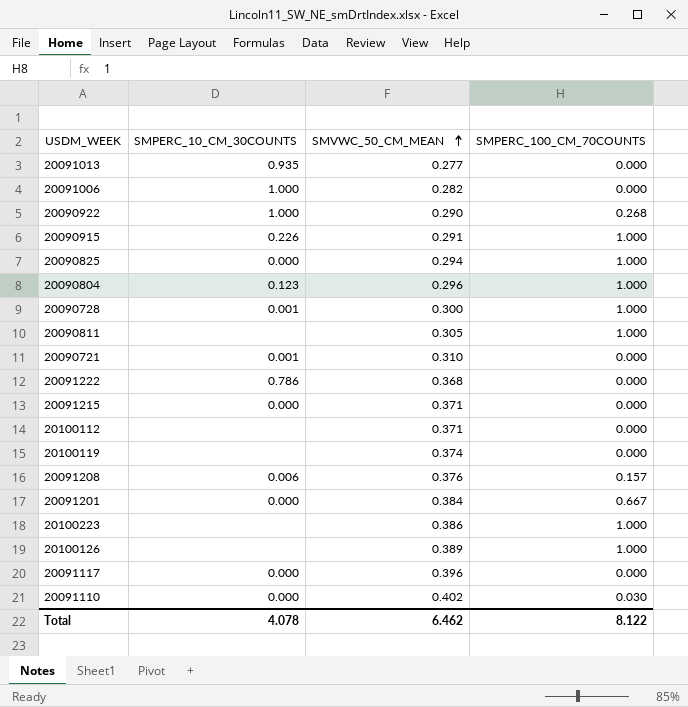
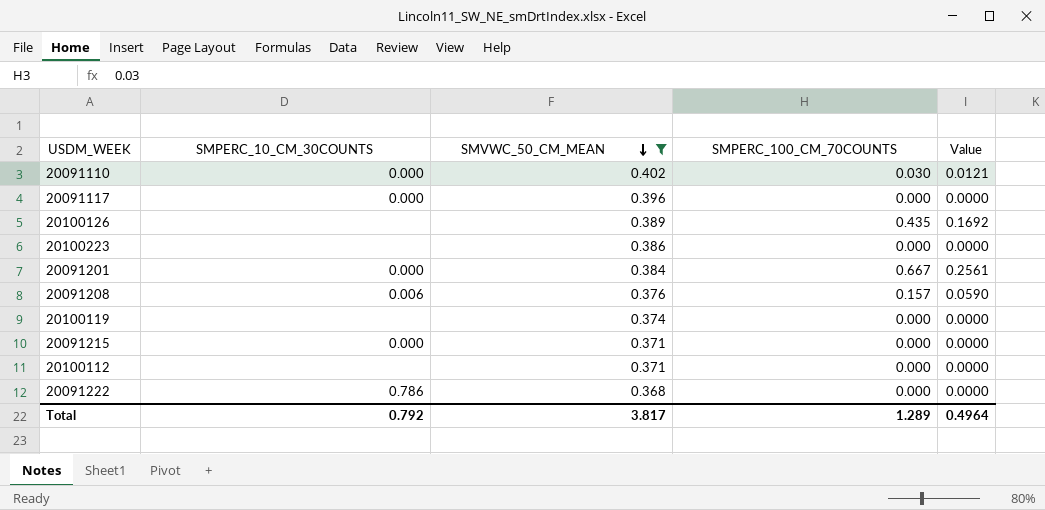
filter: none -> SMVWC_50_CM_MEAN >= 0.368
row order: SMVWC_50_CM_MEAN ascending -> SMVWC_50_CM_MEAN descending
column Value | formula: none -> [SMVWC_50_CM_MEAN] * [SMPERC_100_CM_70COUNTS]
20100126 | SMPERC_100_CM_70COUNTS: 1.000 -> 0.435
20100223 | SMPERC_100_CM_70COUNTS: 1.000 -> 0.000
Total | SMPERC_10_CM_30COUNTS: 4.078 -> 0.792
Total | SMVWC_50_CM_MEAN: 6.462 -> 3.817
Total | SMPERC_100_CM_70COUNTS: 8.122 -> 1.289

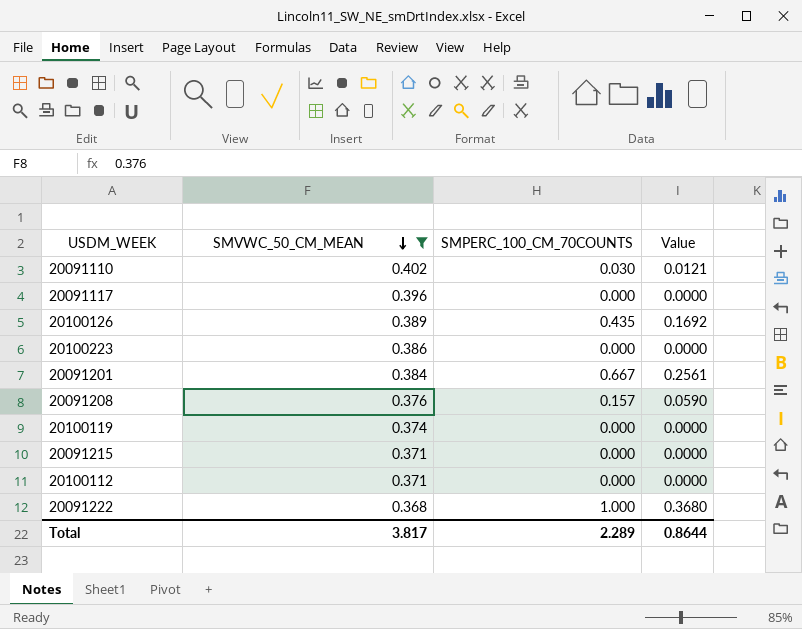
column SMPERC_10_CM_30COUNTS | position: 2 -> none
20091222 | SMPERC_100_CM_70COUNTS: 0.000 -> 1.000
20091222 | Value: 0.0000 -> 0.3680
Total | SMPERC_100_CM_70COUNTS: 1.289 -> 2.289
Total | Value: 0.4964 -> 0.8644

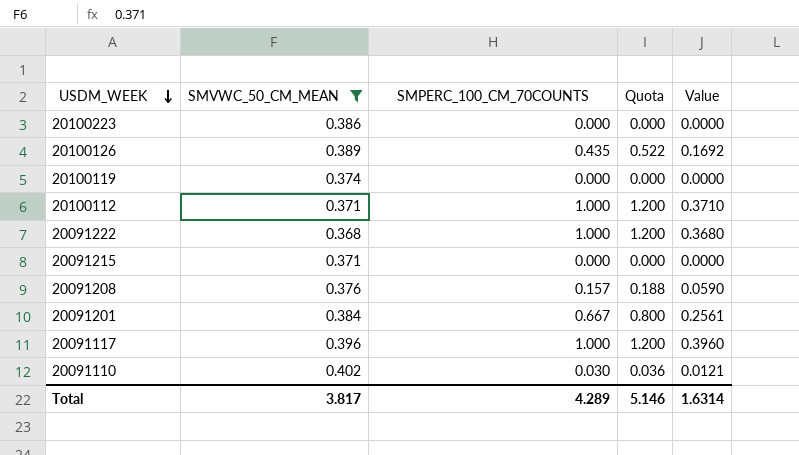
row order: SMVWC_50_CM_MEAN descending -> USDM_WEEK descending
column Quota | formula: none -> [SMPERC_100_CM_70COUNTS] * 1.2
20100112 | SMPERC_100_CM_70COUNTS: 0.000 -> 1.000
20100112 | Value: 0.0000 -> 0.3710
20091117 | SMPERC_100_CM_70COUNTS: 0.000 -> 1.000
20091117 | Value: 0.0000 -> 0.3960
Total | SMPERC_100_CM_70COUNTS: 2.289 -> 4.289
Total | Value: 0.8644 -> 1.6314

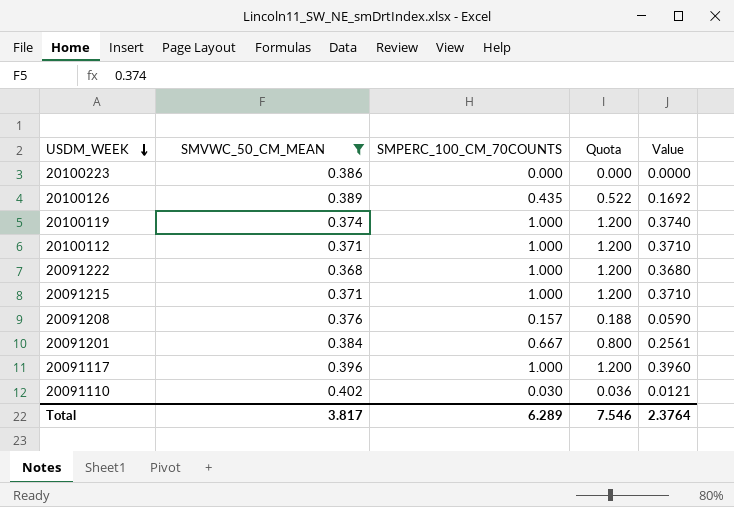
20100119 | SMPERC_100_CM_70COUNTS: 0.000 -> 1.000
20100119 | Quota: 0.000 -> 1.200
20100119 | Value: 0.0000 -> 0.3740
20091215 | SMPERC_100_CM_70COUNTS: 0.000 -> 1.000
20091215 | Quota: 0.000 -> 1.200
20091215 | Value: 0.0000 -> 0.3710
Total | SMPERC_100_CM_70COUNTS: 4.289 -> 6.289
Total | Quota: 5.146 -> 7.546
Total | Value: 1.6314 -> 2.3764

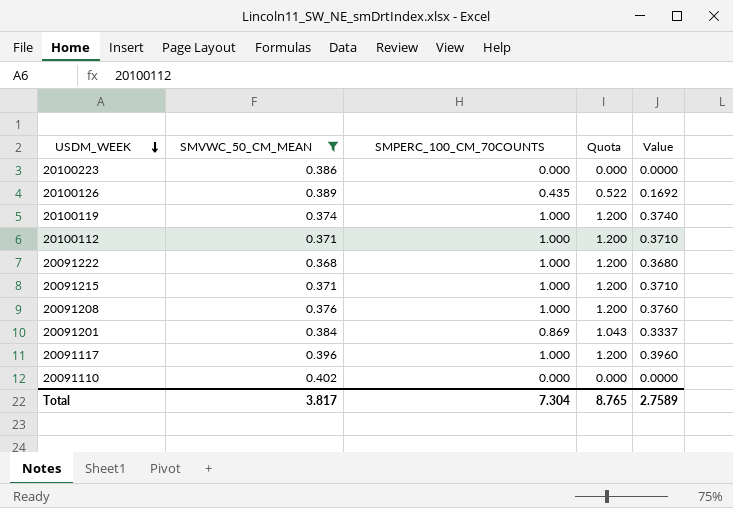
20091208 | SMPERC_100_CM_70COUNTS: 0.157 -> 1.000
20091208 | Quota: 0.188 -> 1.200
20091208 | Value: 0.0590 -> 0.3760
20091201 | SMPERC_100_CM_70COUNTS: 0.667 -> 0.869
20091201 | Quota: 0.800 -> 1.043
20091201 | Value: 0.2561 -> 0.3337
20091110 | SMPERC_100_CM_70COUNTS: 0.030 -> 0.000
20091110 | Quota: 0.036 -> 0.000
20091110 | Value: 0.0121 -> 0.0000
Total | SMPERC_100_CM_70COUNTS: 6.289 -> 7.304
Total | Quota: 7.546 -> 8.765
Total | Value: 2.3764 -> 2.7589

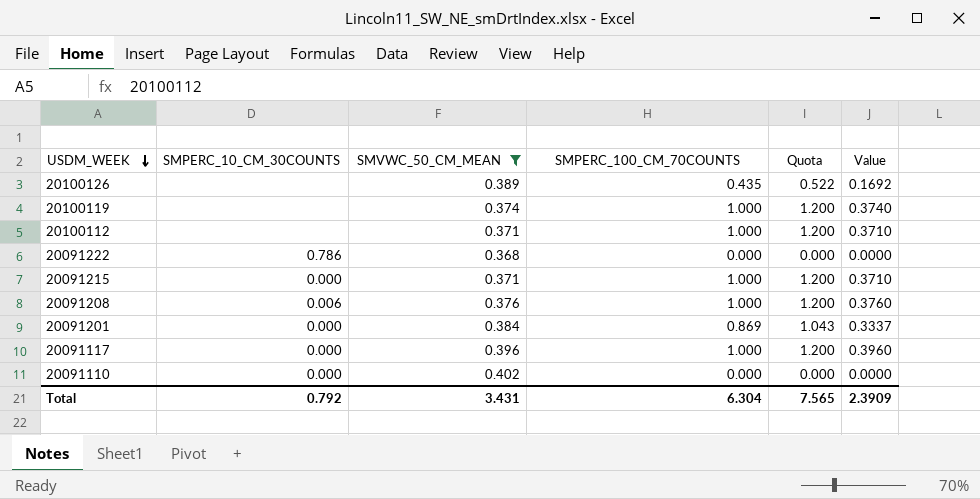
column SMPERC_10_CM_30COUNTS | position: none -> 2
row 20100223: 0.386 | 0.000 | 0.000 | 0.0000 -> none
20091222 | SMPERC_100_CM_70COUNTS: 1.000 -> 0.000
20091222 | Quota: 1.200 -> 0.000
20091222 | Value: 0.3680 -> 0.0000
Total | SMVWC_50_CM_MEAN: 3.817 -> 3.431
Total | SMPERC_100_CM_70COUNTS: 7.304 -> 6.304
Total | Quota: 8.765 -> 7.565
Total | Value: 2.7589 -> 2.3909

